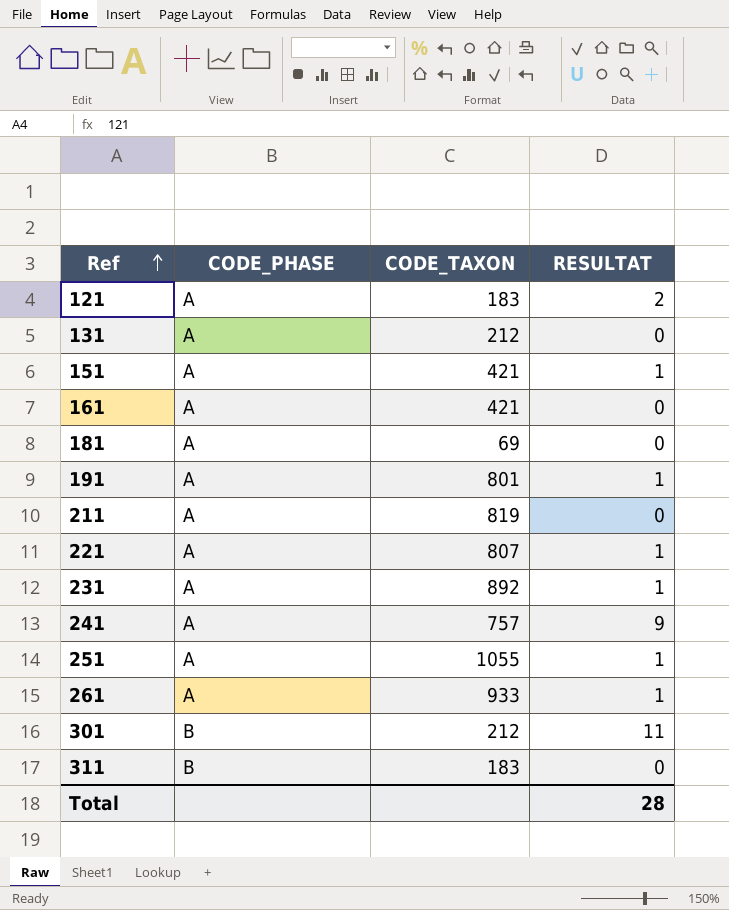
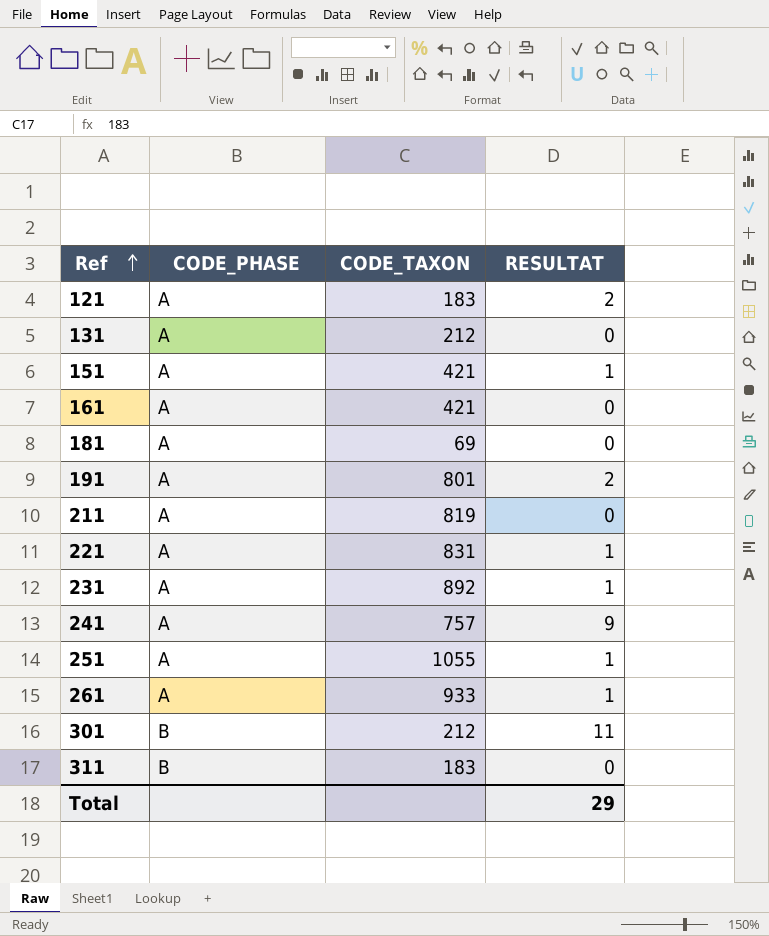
191 | RESULTAT: 1 -> 2
221 | CODE_TAXON: 807 -> 831
Total | RESULTAT: 28 -> 29

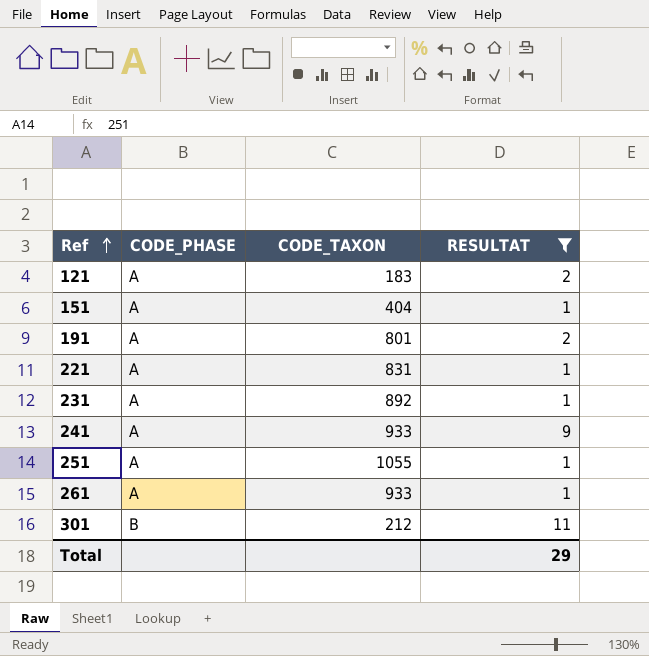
filter: none -> RESULTAT != 0
151 | CODE_TAXON: 421 -> 404
241 | CODE_TAXON: 757 -> 933

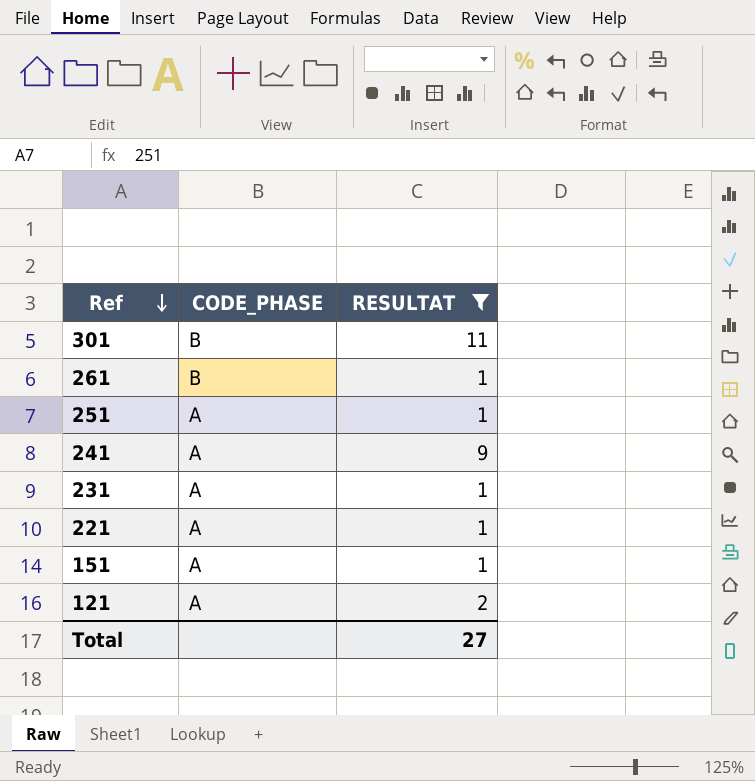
row order: Ref ascending -> Ref descending
column CODE_TAXON | position: 3 -> none
row 191: A | 801 | 2 -> none
261 | CODE_PHASE: A -> B
Total | RESULTAT: 29 -> 27

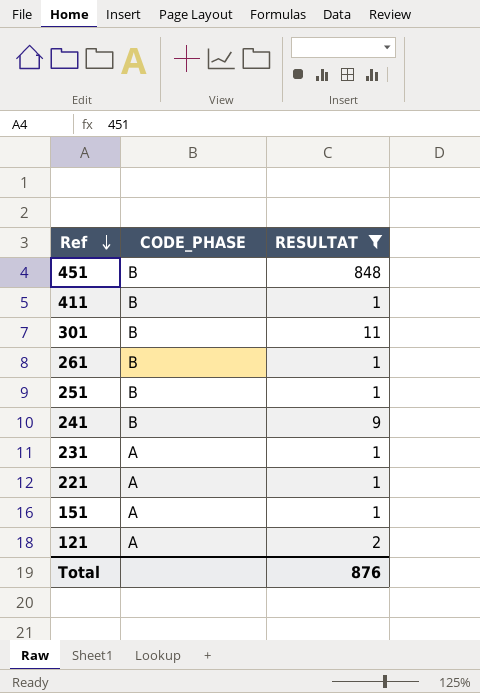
row 451: none -> B | 848
row 411: none -> B | 1
251 | CODE_PHASE: A -> B
241 | CODE_PHASE: A -> B
Total | RESULTAT: 27 -> 876

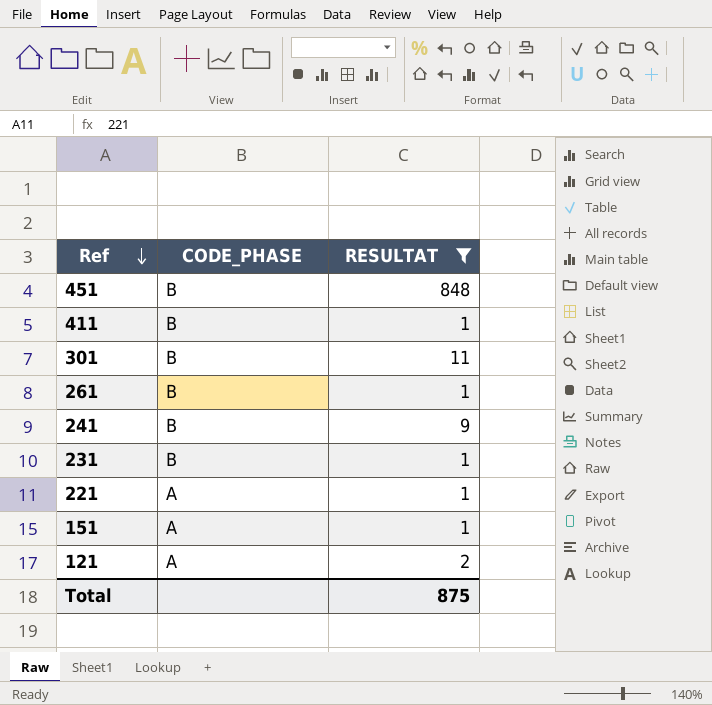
row 251: B | 1 -> none
231 | CODE_PHASE: A -> B
Total | RESULTAT: 876 -> 875

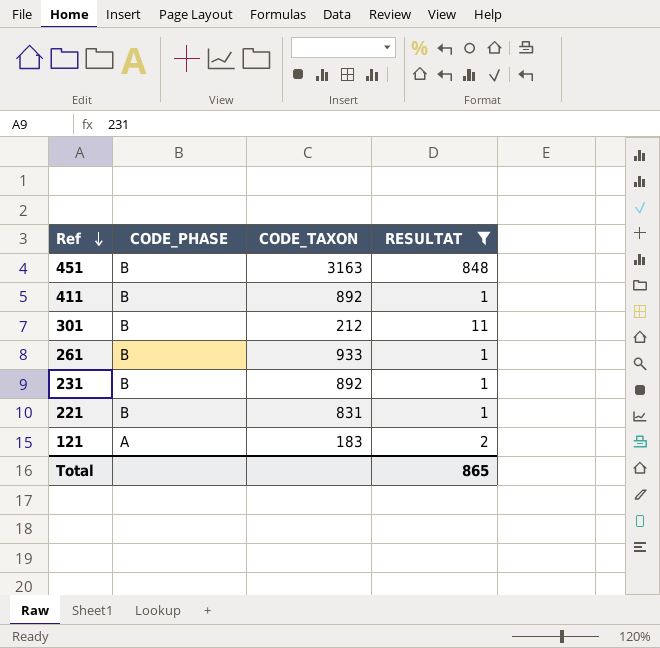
column CODE_TAXON | position: none -> 3
row 241: B | 9 -> none
row 151: A | 1 -> none
221 | CODE_PHASE: A -> B
Total | RESULTAT: 875 -> 865

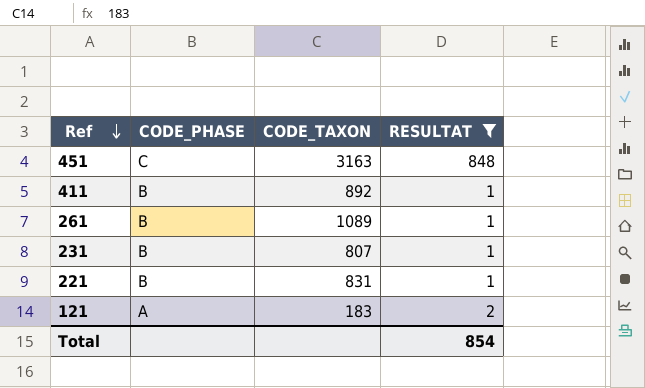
row 301: B | 212 | 11 -> none
451 | CODE_PHASE: B -> C
261 | CODE_TAXON: 933 -> 1089
231 | CODE_TAXON: 892 -> 807
Total | RESULTAT: 865 -> 854

